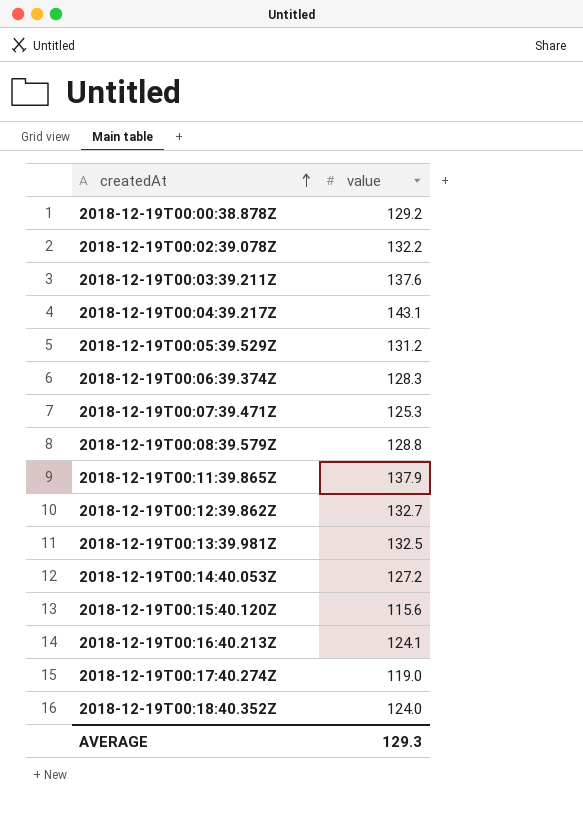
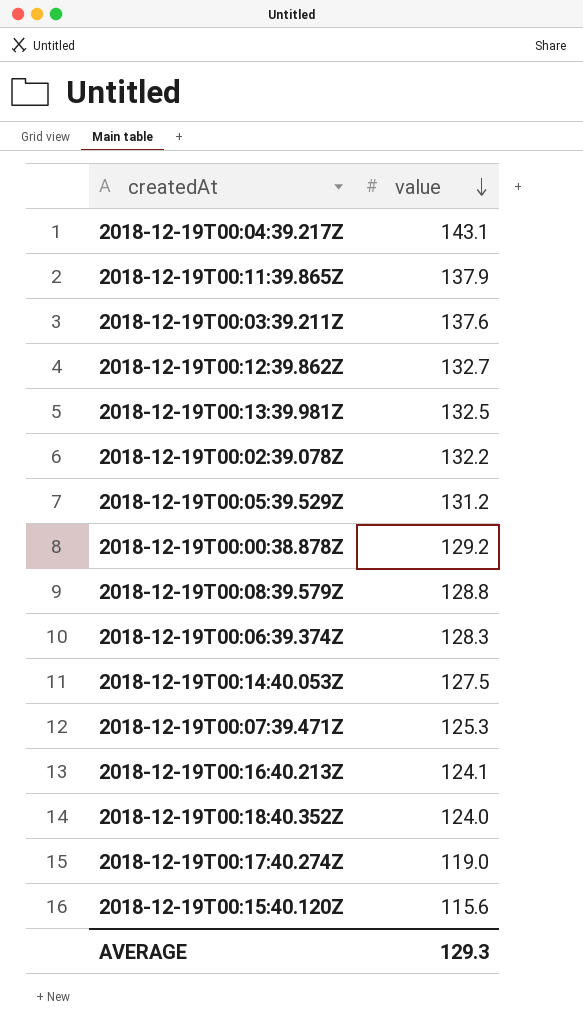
row order: createdAt ascending -> value descending
2018-12-19T00:14:40.053Z | value: 127.2 -> 127.5

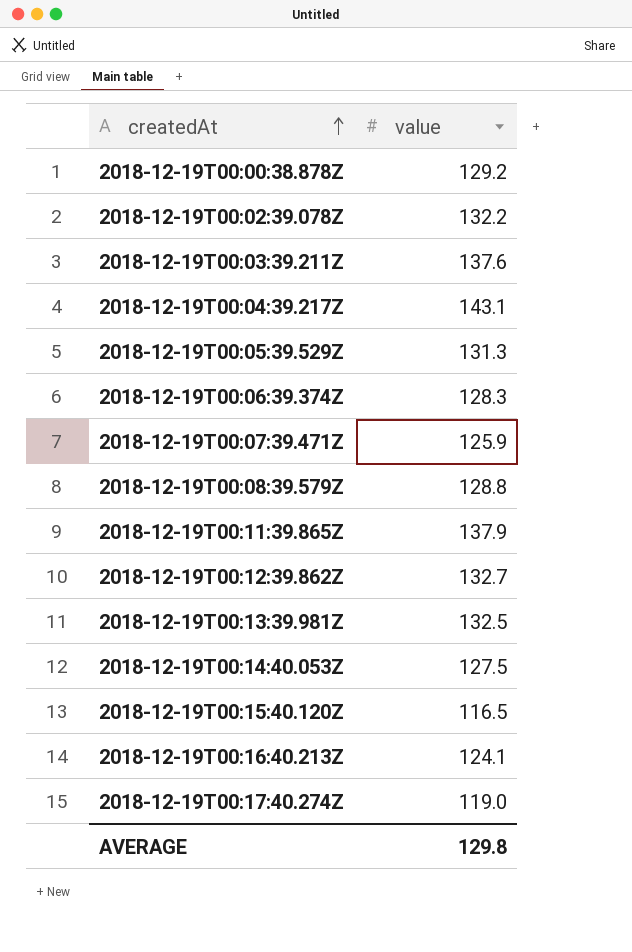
row order: value descending -> createdAt ascending
row 2018-12-19T00:18:40.352Z: 124.0 -> none
2018-12-19T00:05:39.529Z | value: 131.2 -> 131.3
2018-12-19T00:07:39.471Z | value: 125.3 -> 125.9
2018-12-19T00:15:40.120Z | value: 115.6 -> 116.5
AVERAGE | value: 129.3 -> 129.8

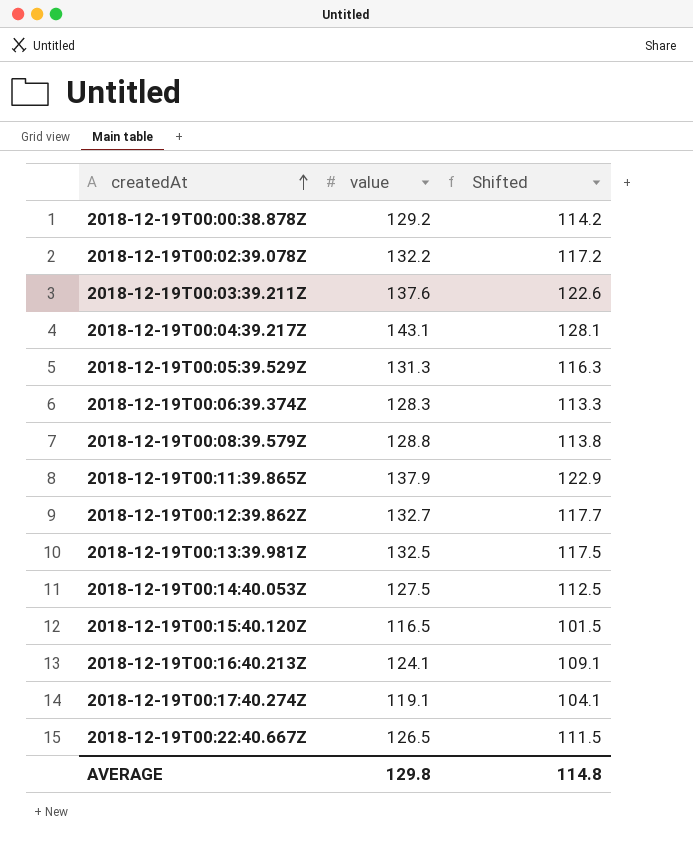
column Shifted | formula: none -> [value] - 15
row 2018-12-19T00:07:39.471Z: 125.9 -> none
2018-12-19T00:17:40.274Z | value: 119.0 -> 119.1
row 2018-12-19T00:22:40.667Z: none -> 126.5 | 111.5

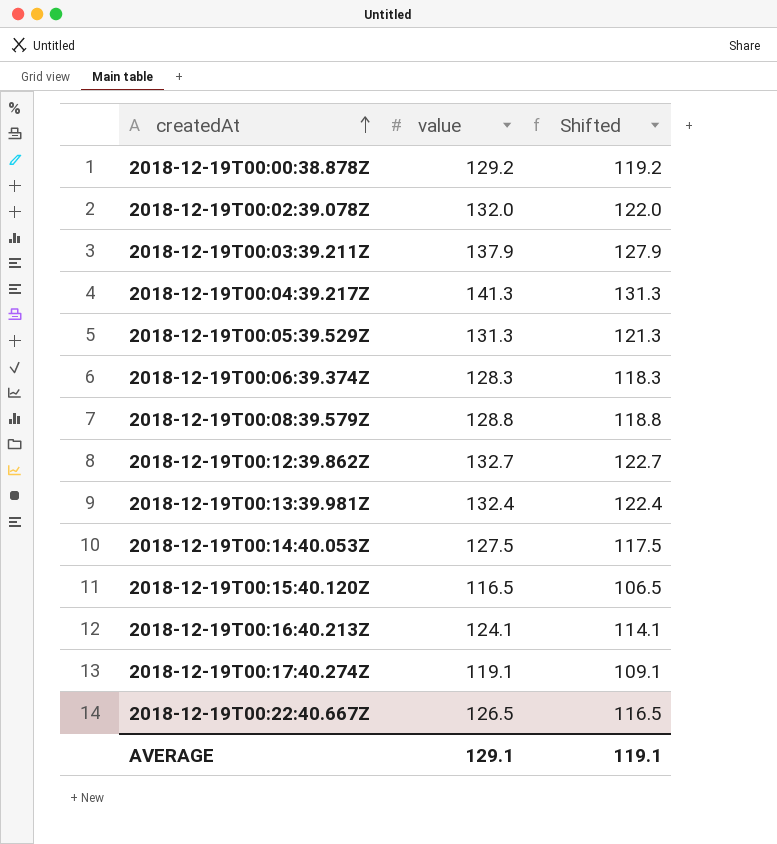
column Shifted | formula: [value] - 15 -> [value] - 10
row 2018-12-19T00:11:39.865Z: 137.9 | 122.9 -> none
2018-12-19T00:02:39.078Z | value: 132.2 -> 132.0
2018-12-19T00:03:39.211Z | value: 137.6 -> 137.9
2018-12-19T00:04:39.217Z | value: 143.1 -> 141.3
2018-12-19T00:13:39.981Z | value: 132.5 -> 132.4
AVERAGE | value: 129.8 -> 129.1
AVERAGE | Shifted: 114.8 -> 119.1

